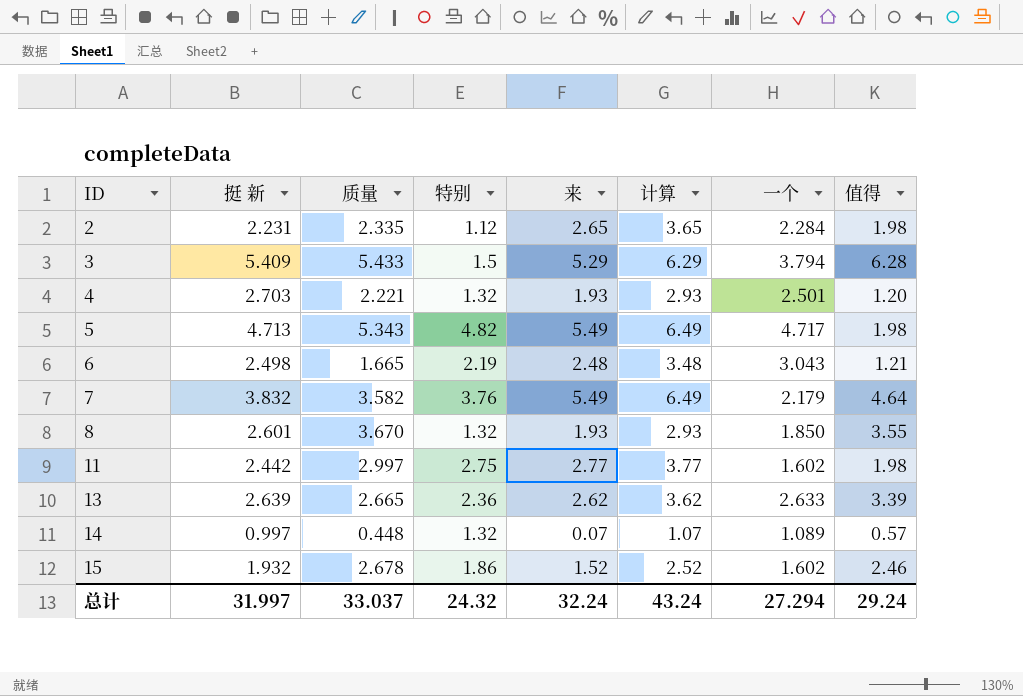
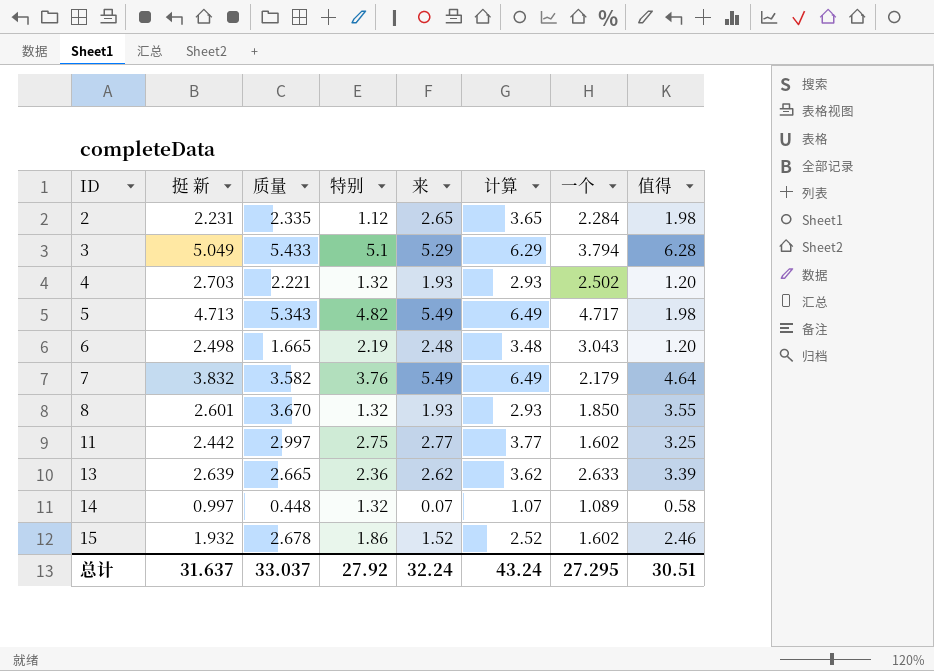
3 | 挺 新: 5.409 -> 5.049
3 | 特别: 1.5 -> 5.1
4 | 一个: 2.501 -> 2.502
6 | 值得: 1.21 -> 1.20
11 | 值得: 1.98 -> 3.25
14 | 值得: 0.57 -> 0.58
总计 | 挺 新: 31.997 -> 31.637
总计 | 特别: 24.32 -> 27.92
总计 | 一个: 27.294 -> 27.295
总计 | 值得: 29.24 -> 30.51

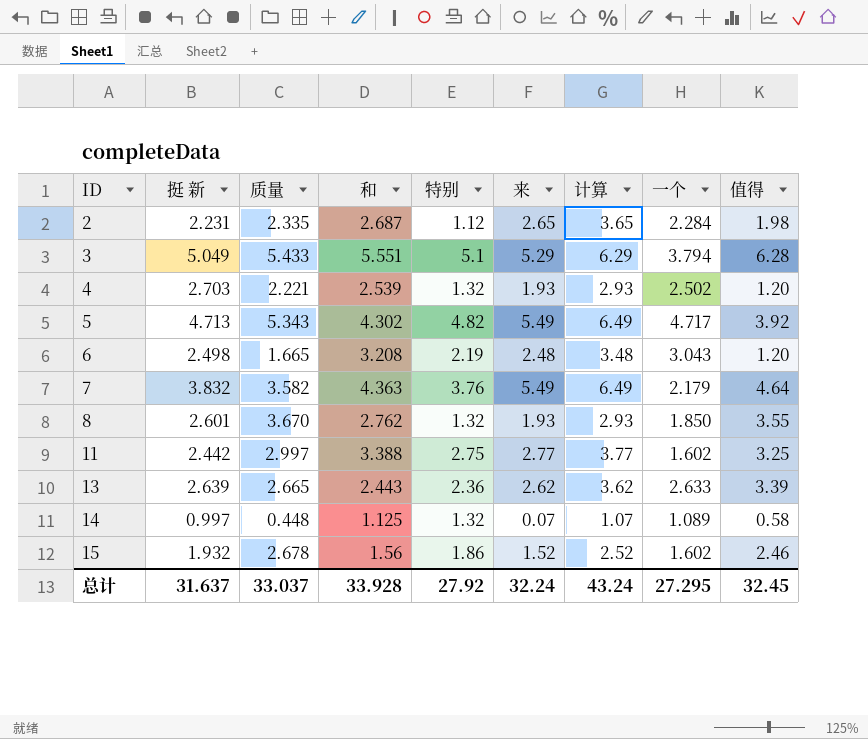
column 和 | position: none -> 4
5 | 值得: 1.98 -> 3.92
总计 | 值得: 30.51 -> 32.45

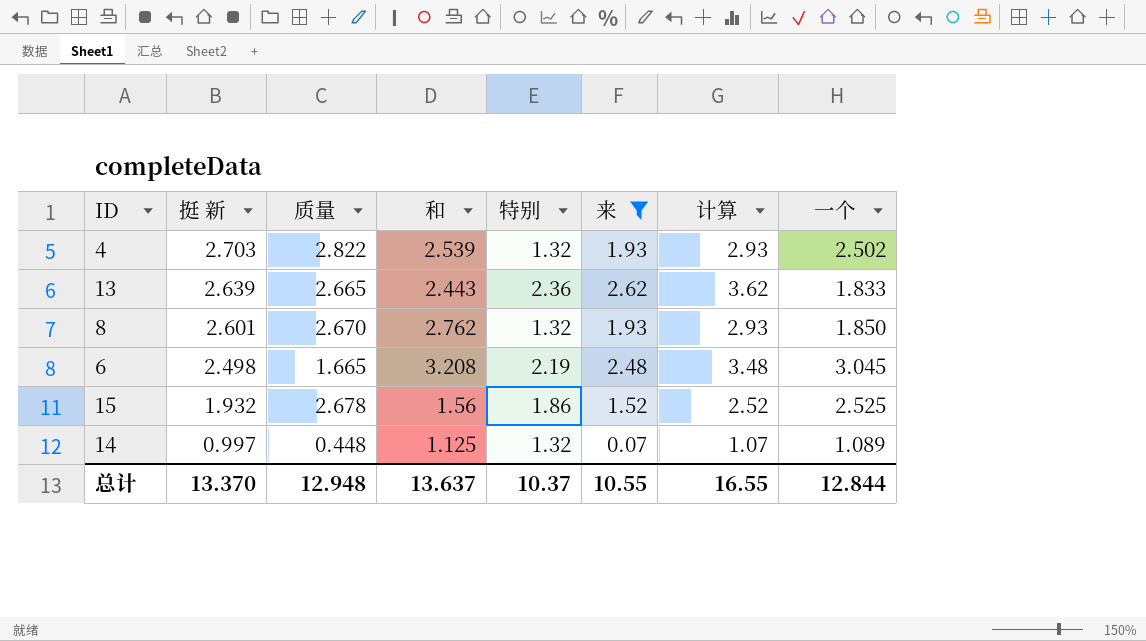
filter: none -> 来 <= 2.62
row order: ID ascending -> 挺 新 descending
column 值得 | position: 9 -> none
4 | 质量: 2.221 -> 2.822
13 | 一个: 2.633 -> 1.833
8 | 质量: 3.670 -> 2.670
6 | 一个: 3.043 -> 3.045
15 | 一个: 1.602 -> 2.525
总计 | 挺 新: 31.637 -> 13.370
总计 | 质量: 33.037 -> 12.948
总计 | 和: 33.928 -> 13.637
总计 | 特别: 27.92 -> 10.37
总计 | 来: 32.24 -> 10.55
总计 | 计算: 43.24 -> 16.55
总计 | 一个: 27.295 -> 12.844

